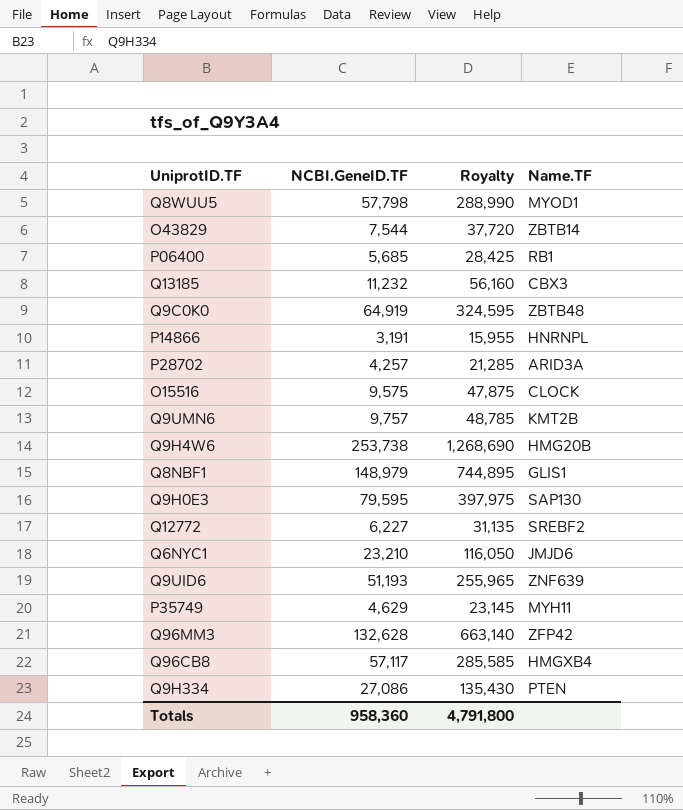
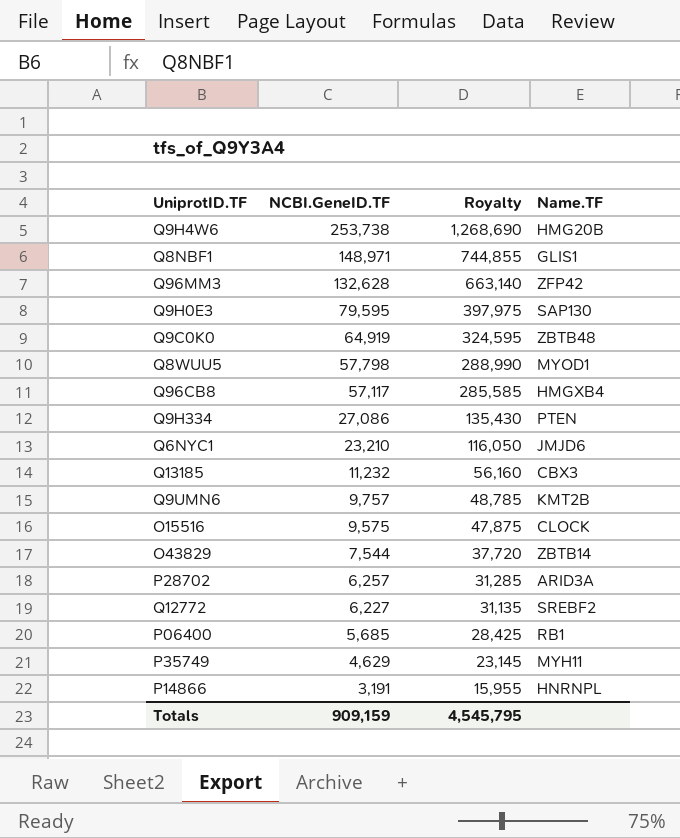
row order: none -> NCBI.GeneID.TF descending
row Q9UID6: 51,193 | 255,965 | ZNF639 -> none
Q8NBF1 | NCBI.GeneID.TF: 148,979 -> 148,971
Q8NBF1 | Royalty: 744,895 -> 744,855
P28702 | NCBI.GeneID.TF: 4,257 -> 6,257
P28702 | Royalty: 21,285 -> 31,285
Totals | NCBI.GeneID.TF: 958,360 -> 909,159
Totals | Royalty: 4,791,800 -> 4,545,795

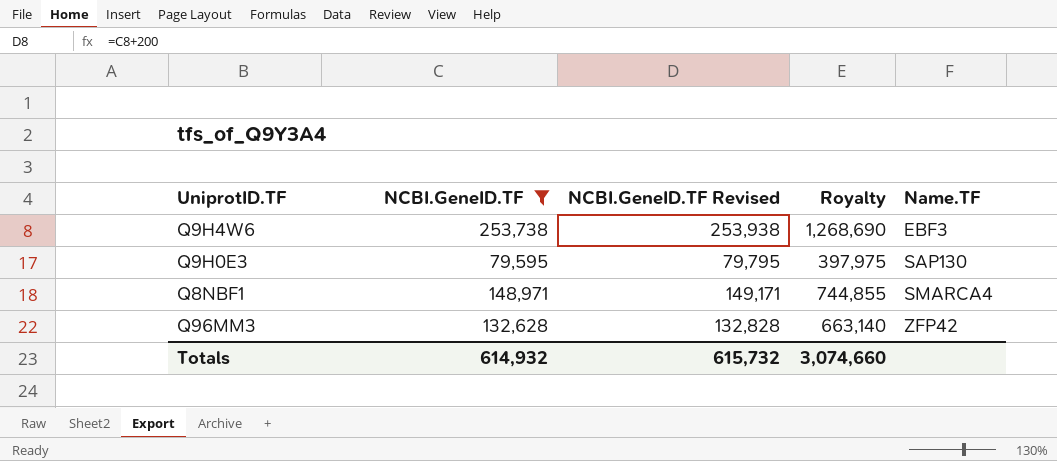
filter: none -> NCBI.GeneID.TF >= 79,595
row order: NCBI.GeneID.TF descending -> Name.TF ascending
column NCBI.GeneID.TF Revised | formula: none -> [NCBI.GeneID.TF] + 200
Q9H4W6 | Name.TF: HMG20B -> EBF3
Q8NBF1 | Name.TF: GLIS1 -> SMARCA4
Totals | NCBI.GeneID.TF: 909,159 -> 614,932
Totals | Royalty: 4,545,795 -> 3,074,660

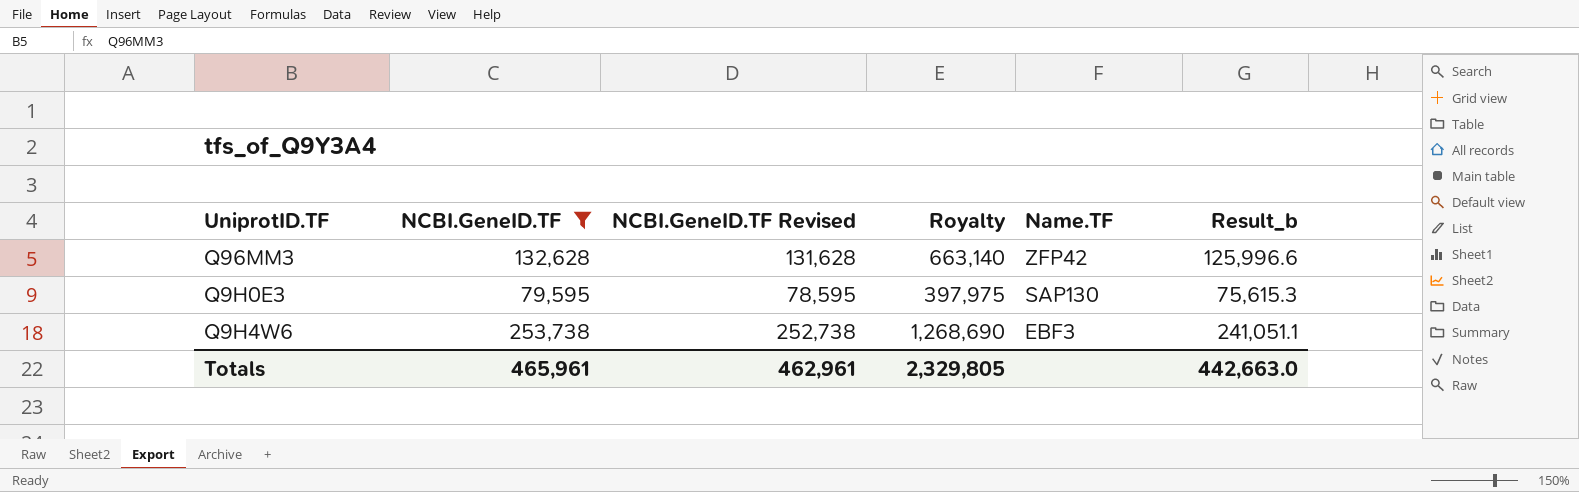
row order: Name.TF ascending -> Name.TF descending
column NCBI.GeneID.TF Revised | formula: [NCBI.GeneID.TF] + 200 -> [NCBI.GeneID.TF] - 1000
column Result_b | formula: none -> [NCBI.GeneID.TF] * 0.95
row Q8NBF1: 148,971 | 149,171 | 744,855 | SMARCA4 -> none
Totals | NCBI.GeneID.TF: 614,932 -> 465,961
Totals | NCBI.GeneID.TF Revised: 615,732 -> 462,961
Totals | Royalty: 3,074,660 -> 2,329,805

